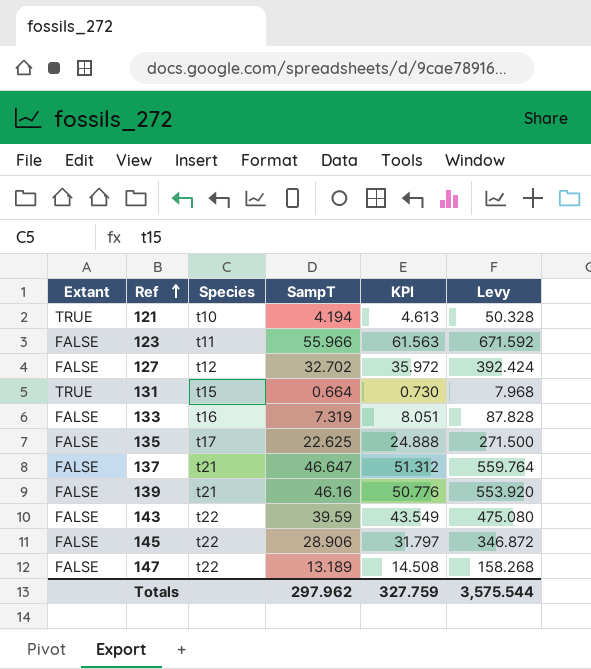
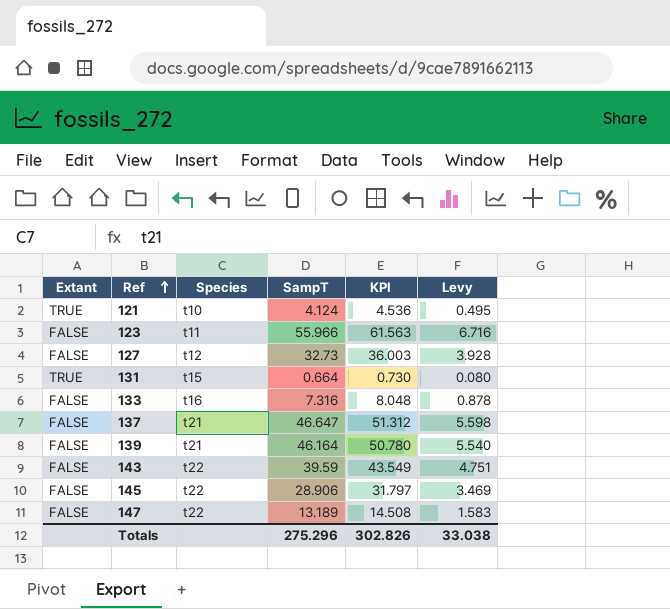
column Levy | formula: [SampT] * 12 -> [SampT] * 0.12
row 135: FALSE | t17 | 22.625 | 24.888 | 271.500 -> none
121 | SampT: 4.194 -> 4.124
121 | KPI: 4.613 -> 4.536
127 | SampT: 32.702 -> 32.73
127 | KPI: 35.972 -> 36.003
133 | SampT: 7.319 -> 7.316
133 | KPI: 8.051 -> 8.048
139 | SampT: 46.16 -> 46.164
139 | KPI: 50.776 -> 50.780
Totals | SampT: 297.962 -> 275.296
Totals | KPI: 327.759 -> 302.826
Totals | Levy: 3,575.544 -> 33.038

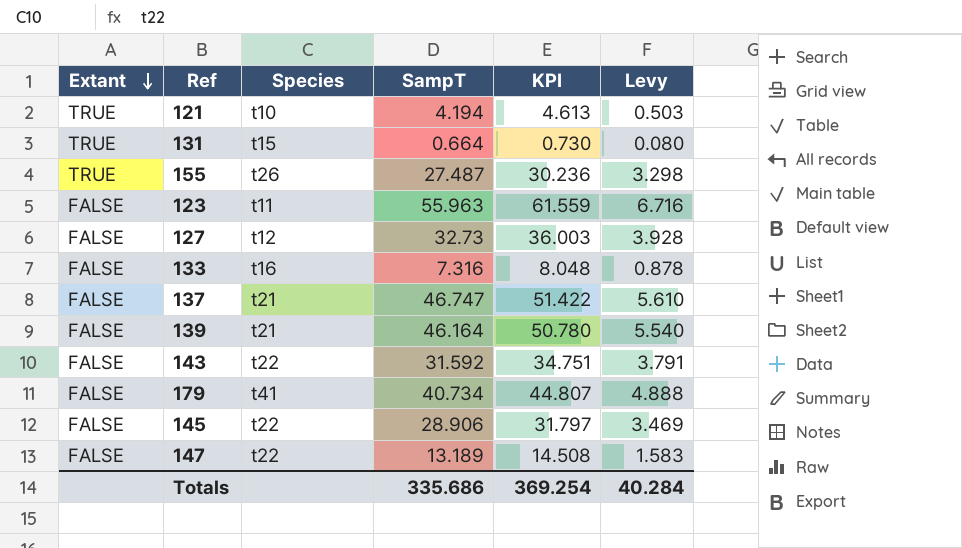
row order: Ref ascending -> Extant descending
121 | SampT: 4.124 -> 4.194
121 | KPI: 4.536 -> 4.613
121 | Levy: 0.495 -> 0.503
row 155: none -> TRUE | t26 | 27.487 | 30.236 | 3.298
123 | SampT: 55.966 -> 55.963
123 | KPI: 61.563 -> 61.559
137 | SampT: 46.647 -> 46.747
137 | KPI: 51.312 -> 51.422
137 | Levy: 5.598 -> 5.610
143 | SampT: 39.59 -> 31.592
143 | KPI: 43.549 -> 34.751
143 | Levy: 4.751 -> 3.791
row 179: none -> FALSE | t41 | 40.734 | 44.807 | 4.888
Totals | SampT: 275.296 -> 335.686
Totals | KPI: 302.826 -> 369.254
Totals | Levy: 33.038 -> 40.284

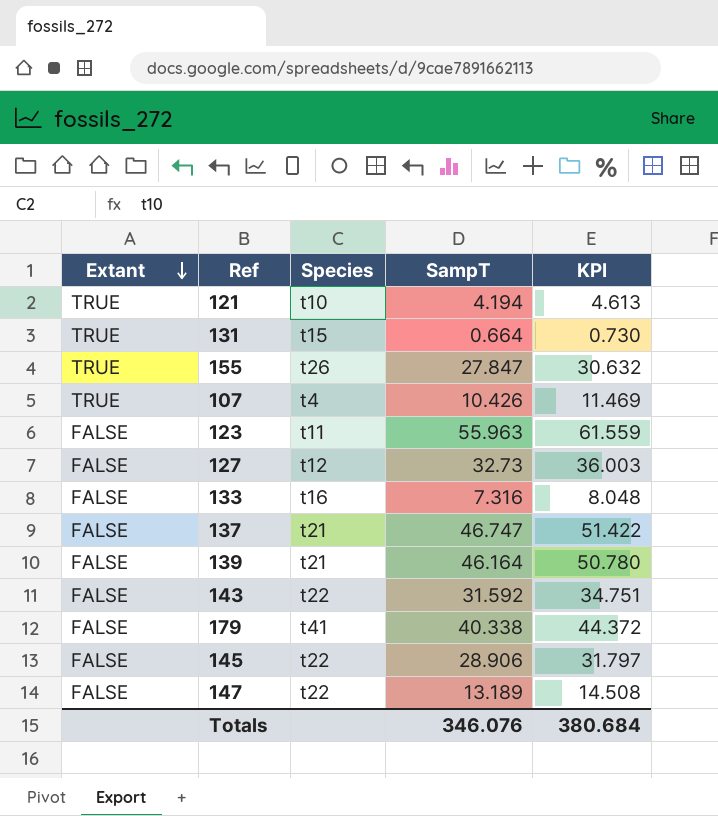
column Levy | formula: [SampT] * 0.12 -> none
155 | SampT: 27.487 -> 27.847
155 | KPI: 30.236 -> 30.632
row 107: none -> TRUE | t4 | 10.426 | 11.469
179 | SampT: 40.734 -> 40.338
179 | KPI: 44.807 -> 44.372
Totals | SampT: 335.686 -> 346.076
Totals | KPI: 369.254 -> 380.684

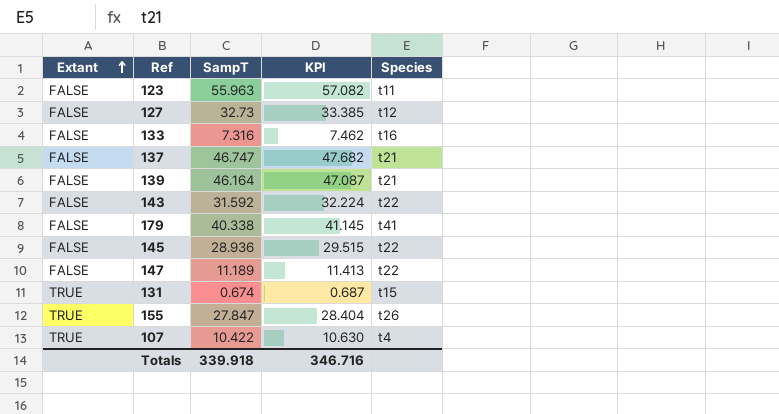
row order: Extant descending -> Extant ascending
column KPI | formula: [SampT] * 1.1 -> [SampT] * 1.02
column Species | position: 3 -> 5
row 121: TRUE | t10 | 4.194 | 4.613 -> none
145 | SampT: 28.906 -> 28.936
147 | SampT: 13.189 -> 11.189
131 | SampT: 0.664 -> 0.674
107 | SampT: 10.426 -> 10.422
Totals | SampT: 346.076 -> 339.918
Totals | KPI: 380.684 -> 346.716

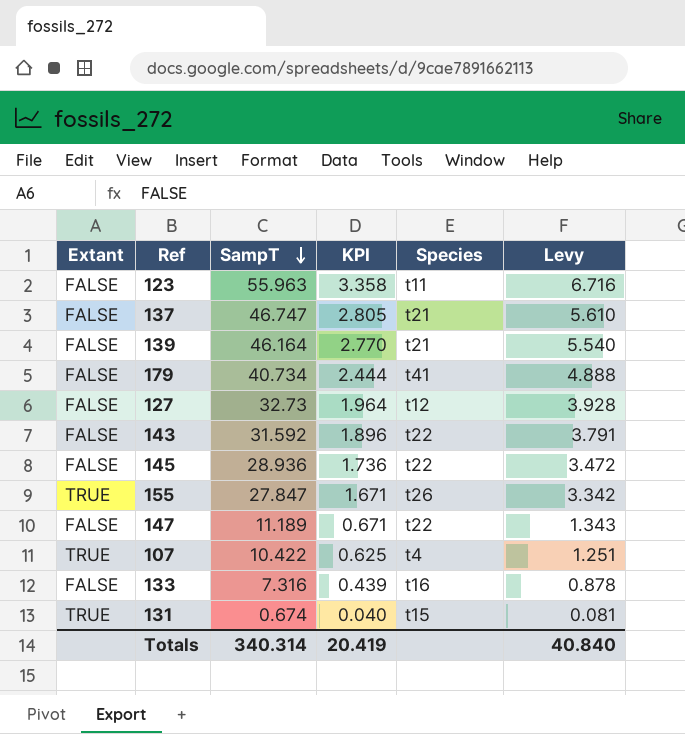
row order: Extant ascending -> SampT descending
column KPI | formula: [SampT] * 1.02 -> [SampT] * 0.06
column Levy | formula: none -> [SampT] * 0.12
179 | SampT: 40.338 -> 40.734
Totals | SampT: 339.918 -> 340.314
Totals | KPI: 346.716 -> 20.419

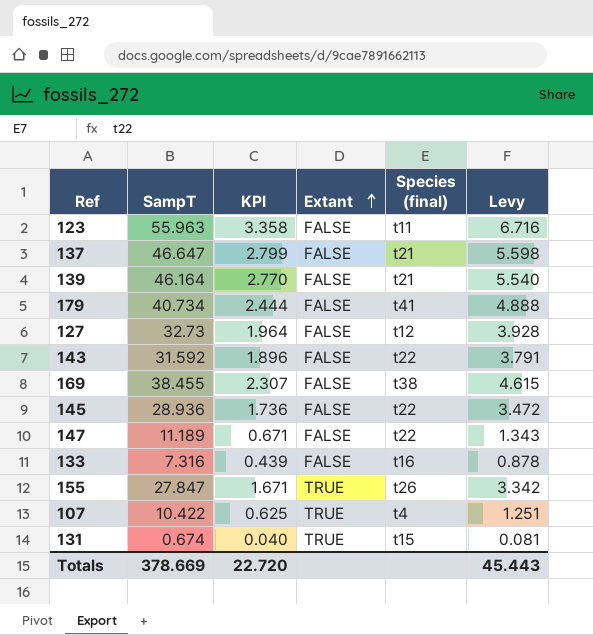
row order: SampT descending -> Extant ascending
column Extant | position: 1 -> 4
column name: Species -> Species (final)
137 | SampT: 46.747 -> 46.647
137 | KPI: 2.805 -> 2.799
137 | Levy: 5.610 -> 5.598
row 169: none -> 38.455 | 2.307 | FALSE | t38 | 4.615
Totals | SampT: 340.314 -> 378.669
Totals | KPI: 20.419 -> 22.720
Totals | Levy: 40.840 -> 45.443

